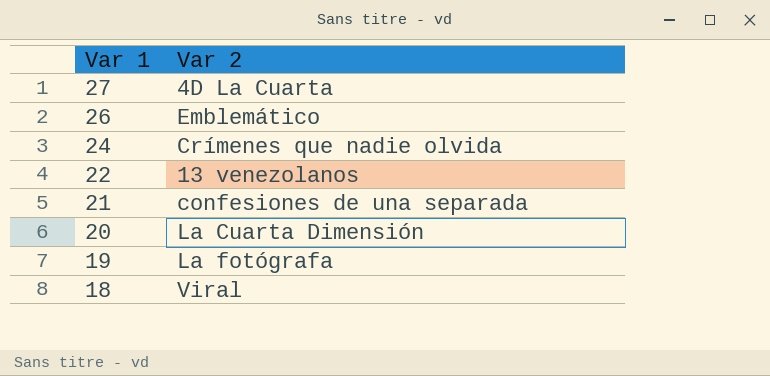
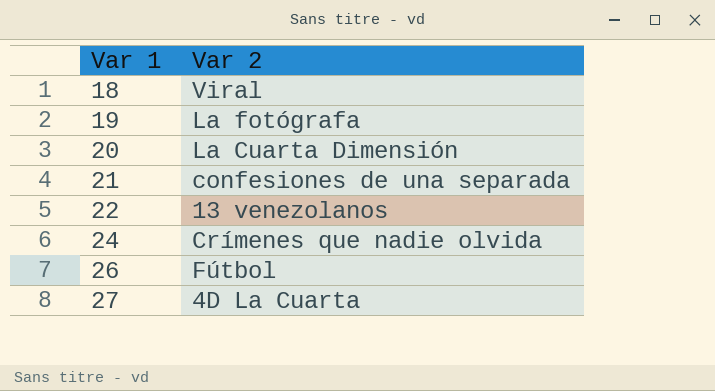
row order: Var 1 descending -> Var 1 ascending
26 | Var 2: Emblemático -> Fútbol

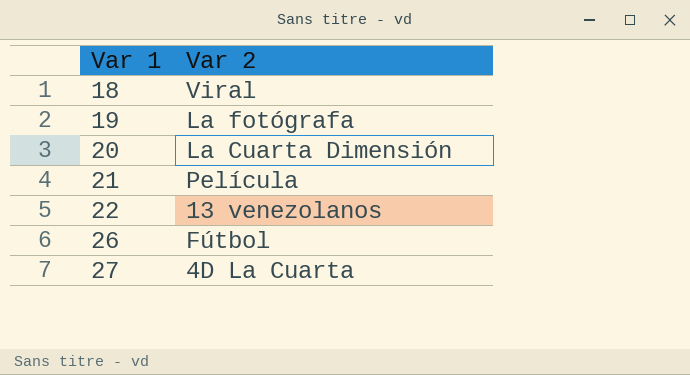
row 24: Crímenes que nadie olvida -> none
21 | Var 2: confesiones de una separada -> Película

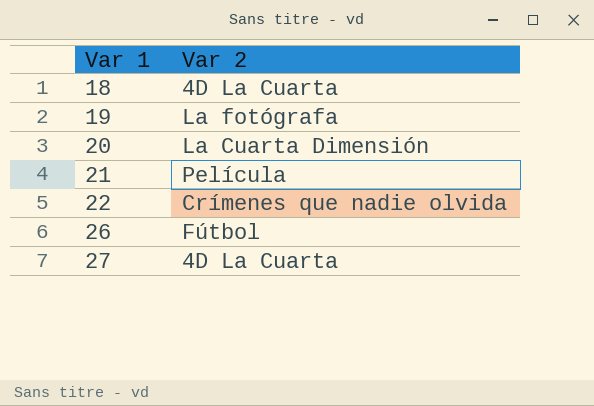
18 | Var 2: Viral -> 4D La Cuarta
22 | Var 2: 13 venezolanos -> Crímenes que nadie olvida

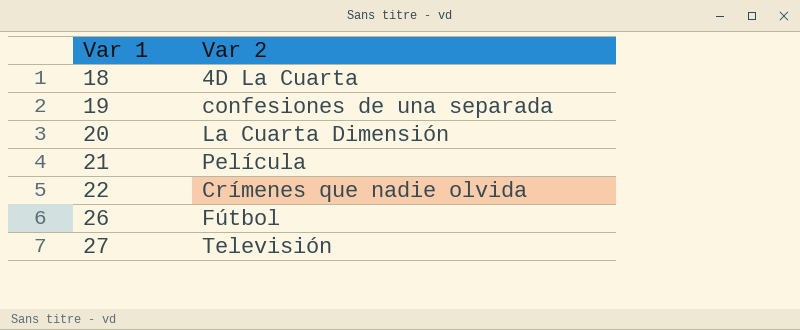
19 | Var 2: La fotógrafa -> confesiones de una separada
27 | Var 2: 4D La Cuarta -> Televisión

